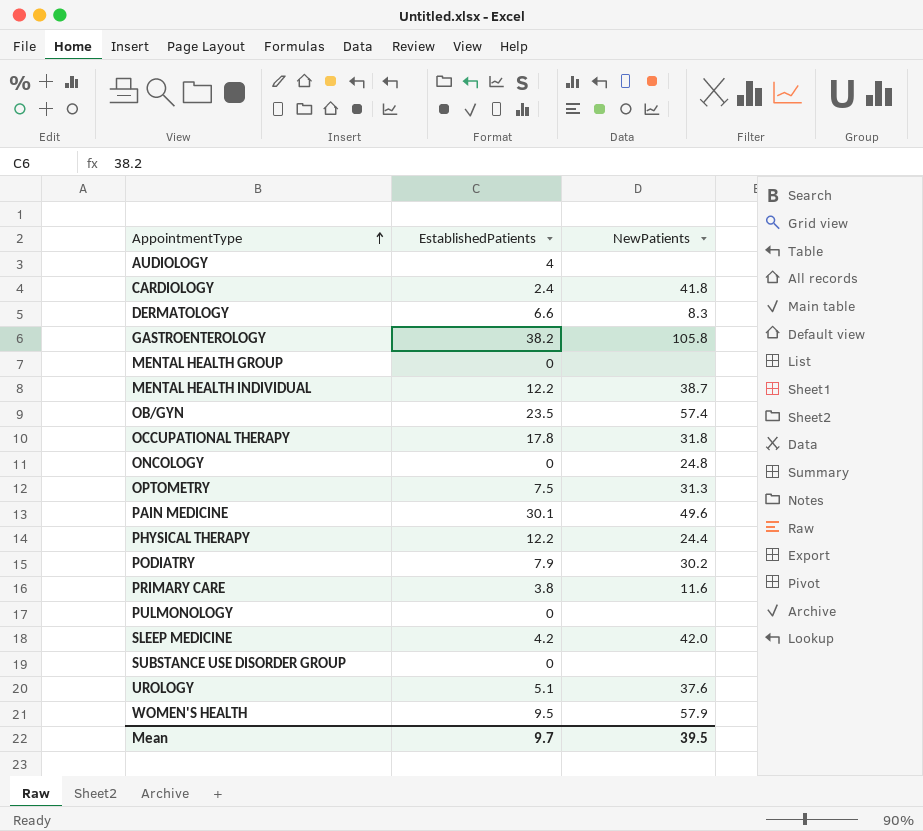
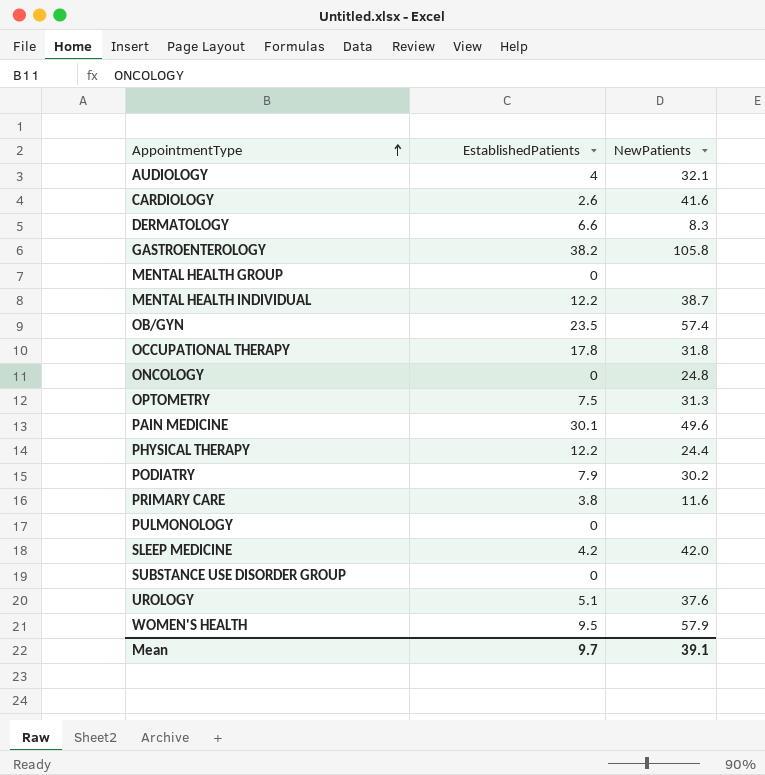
AUDIOLOGY | NewPatients: none -> 32.1
CARDIOLOGY | EstablishedPatients: 2.4 -> 2.6
CARDIOLOGY | NewPatients: 41.8 -> 41.6
Mean | NewPatients: 39.5 -> 39.1

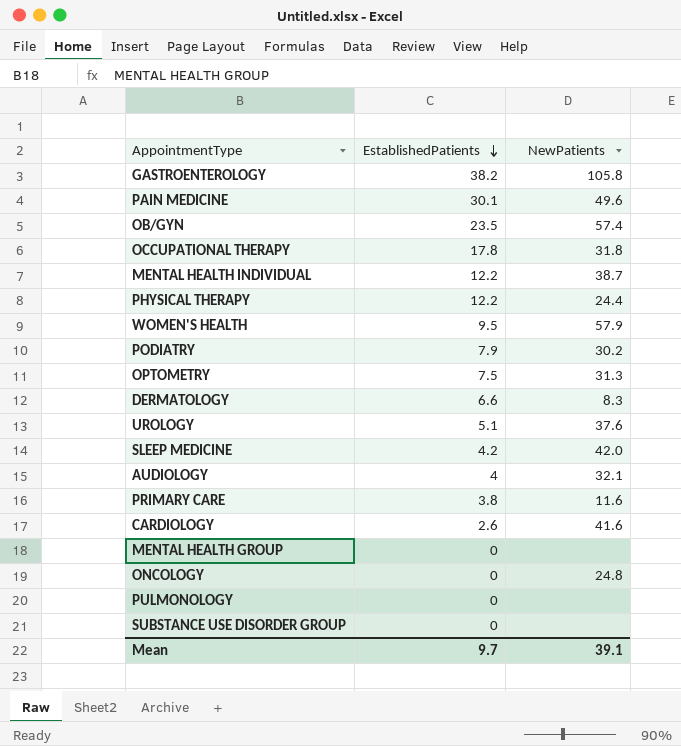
row order: AppointmentType ascending -> EstablishedPatients descending

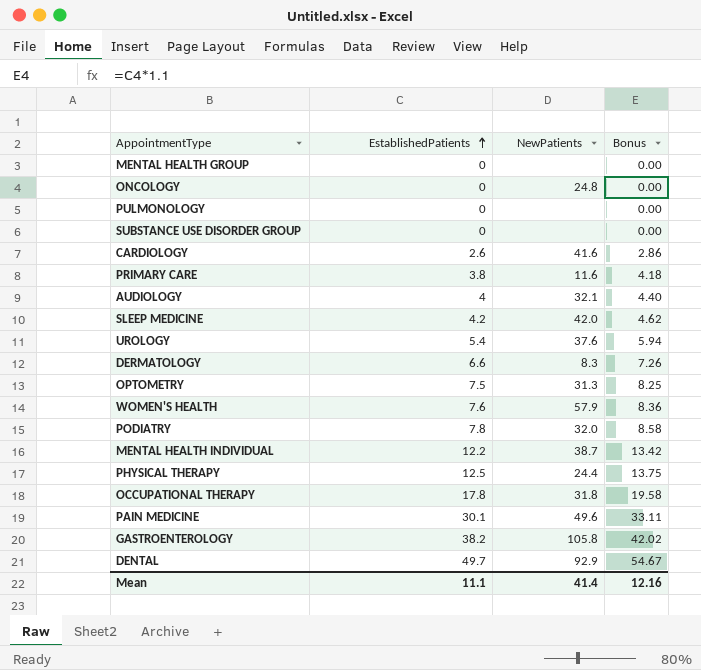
row order: EstablishedPatients descending -> EstablishedPatients ascending
column Bonus | formula: none -> [EstablishedPatients] * 1.1
row OB/GYN: 23.5 | 57.4 -> none
UROLOGY | EstablishedPatients: 5.1 -> 5.4
WOMEN'S HEALTH | EstablishedPatients: 9.5 -> 7.6
PODIATRY | EstablishedPatients: 7.9 -> 7.8
PODIATRY | NewPatients: 30.2 -> 32.0
PHYSICAL THERAPY | EstablishedPatients: 12.2 -> 12.5
row DENTAL: none -> 49.7 | 92.9 | 54.67
Mean | EstablishedPatients: 9.7 -> 11.1
Mean | NewPatients: 39.1 -> 41.4

